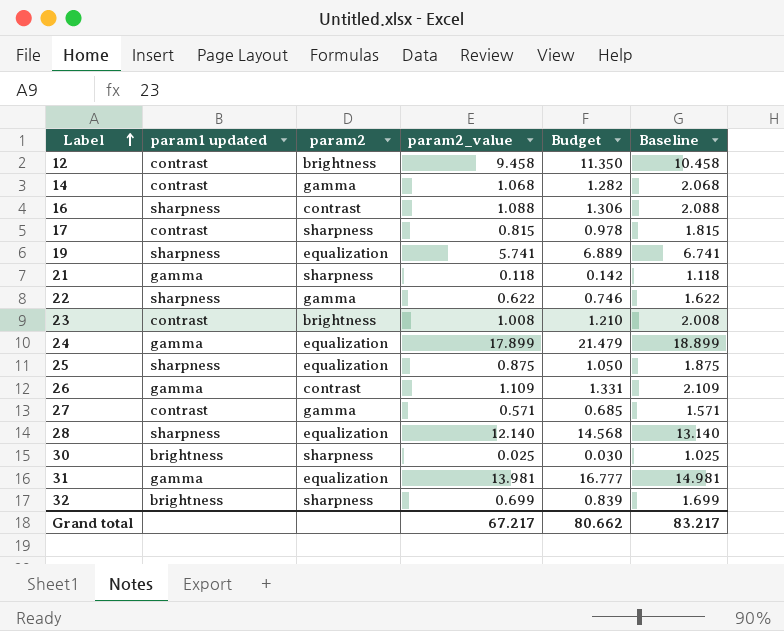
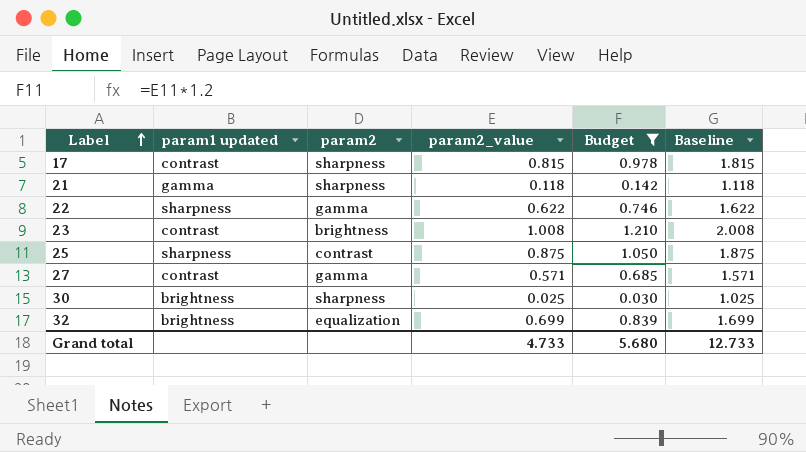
filter: none -> Budget <= 1.210
25 | param2: equalization -> contrast
32 | param2: sharpness -> equalization
Grand total | param2_value: 67.217 -> 4.733
Grand total | Budget: 80.662 -> 5.680
Grand total | Baseline: 83.217 -> 12.733

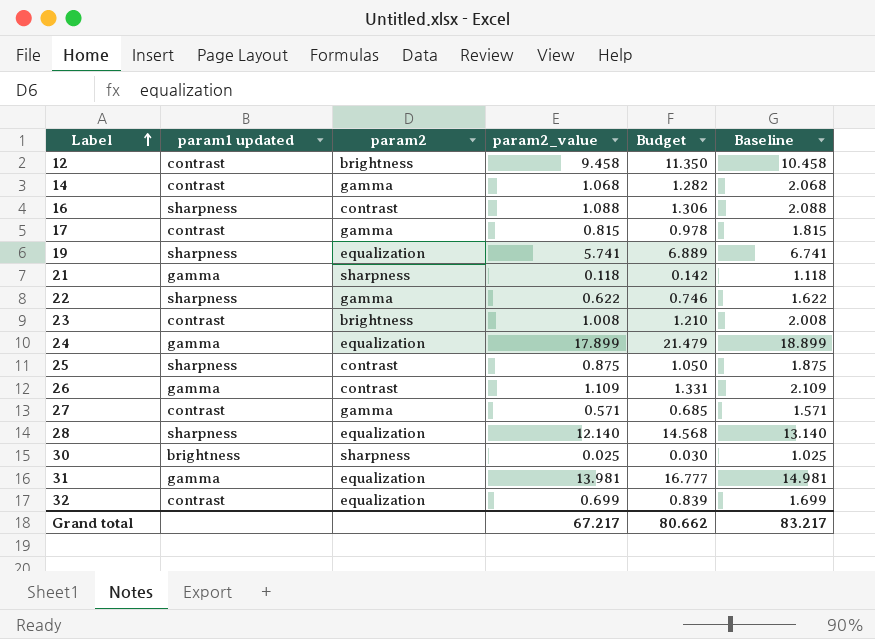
filter: Budget <= 1.210 -> none
17 | param2: sharpness -> gamma
32 | param1 updated: brightness -> contrast
Grand total | param2_value: 4.733 -> 67.217
Grand total | Budget: 5.680 -> 80.662
Grand total | Baseline: 12.733 -> 83.217

